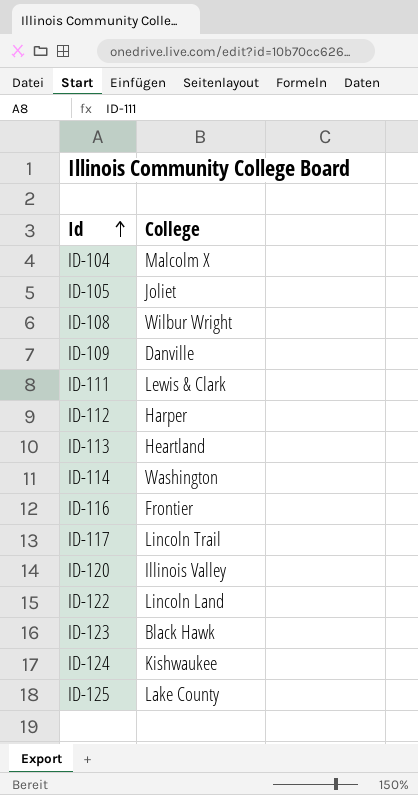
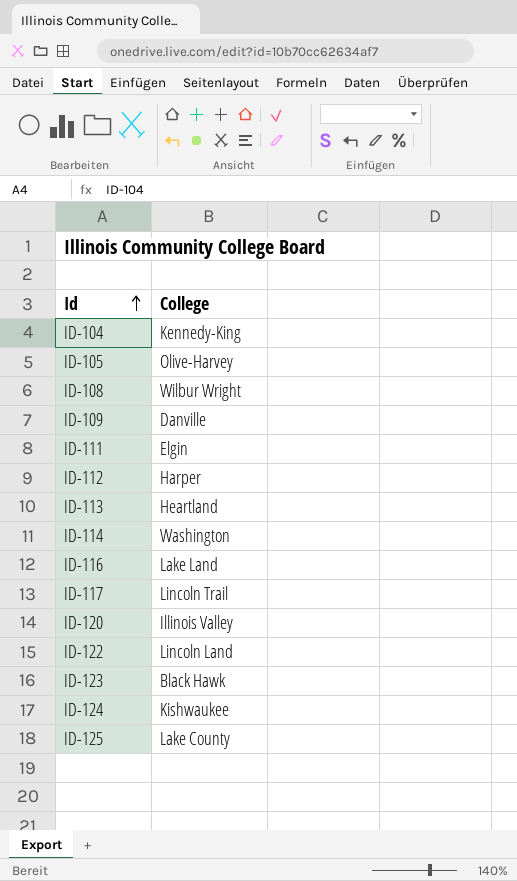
ID-104 | College: Malcolm X -> Kennedy-King
ID-105 | College: Joliet -> Olive-Harvey
ID-111 | College: Lewis & Clark -> Elgin
ID-116 | College: Frontier -> Lake Land

